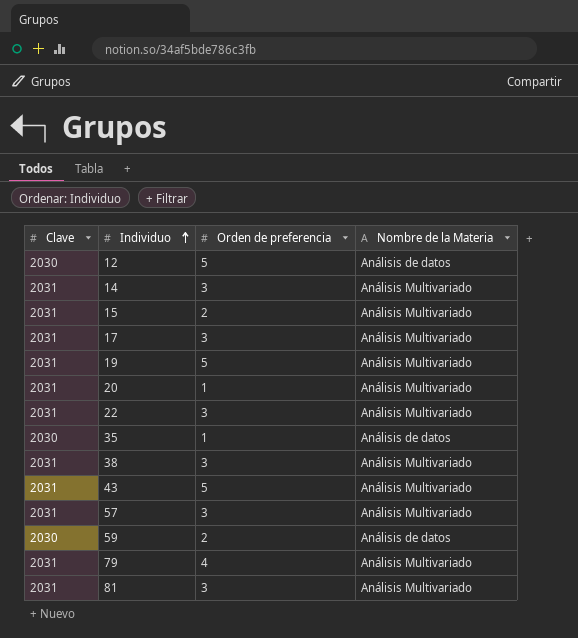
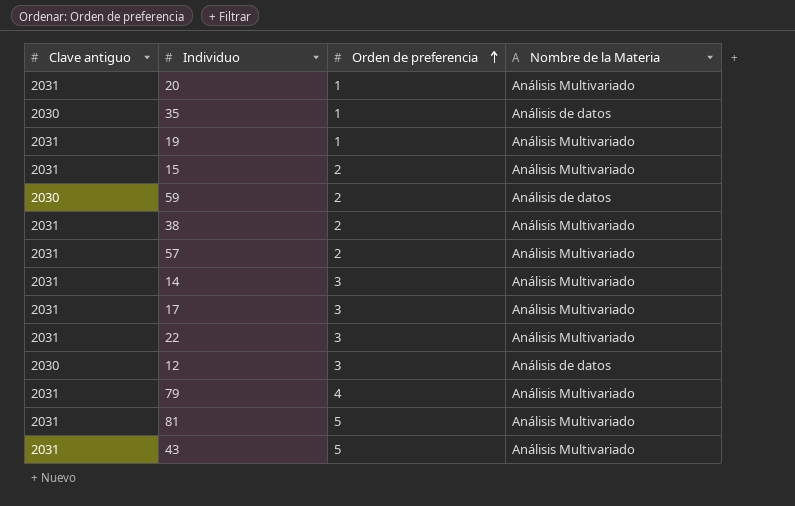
row order: Individuo ascending -> Orden de preferencia ascending
column name: Clave -> Clave antiguo
19 | Orden de preferencia: 5 -> 1
38 | Orden de preferencia: 3 -> 2
57 | Orden de preferencia: 3 -> 2
12 | Orden de preferencia: 5 -> 3
81 | Orden de preferencia: 3 -> 5

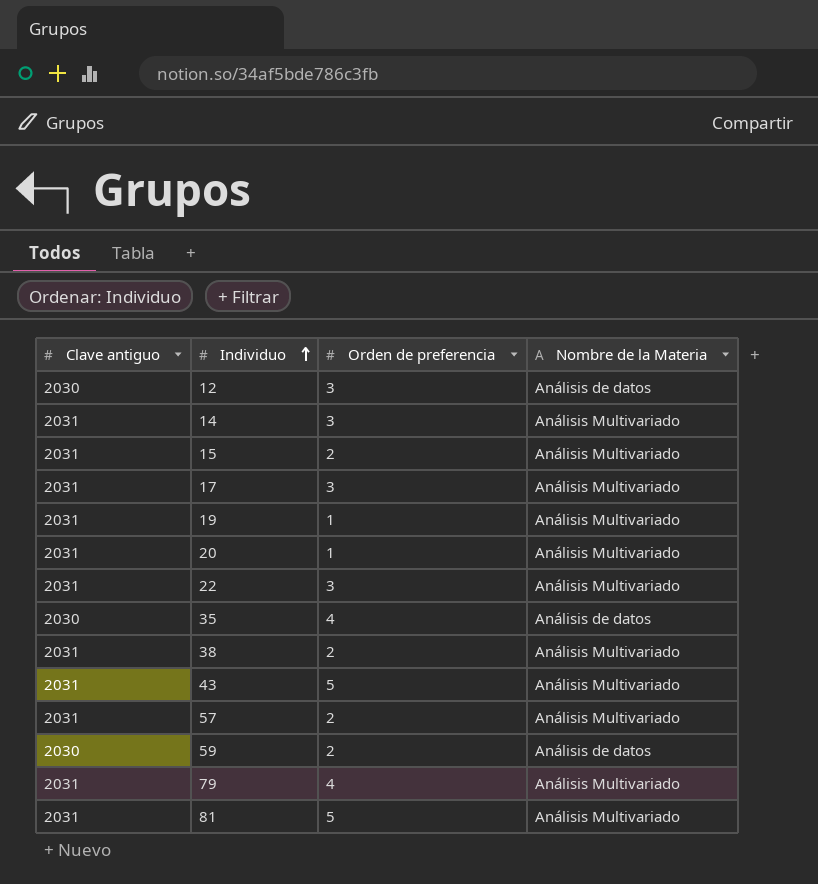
row order: Orden de preferencia ascending -> Individuo ascending
35 | Orden de preferencia: 1 -> 4

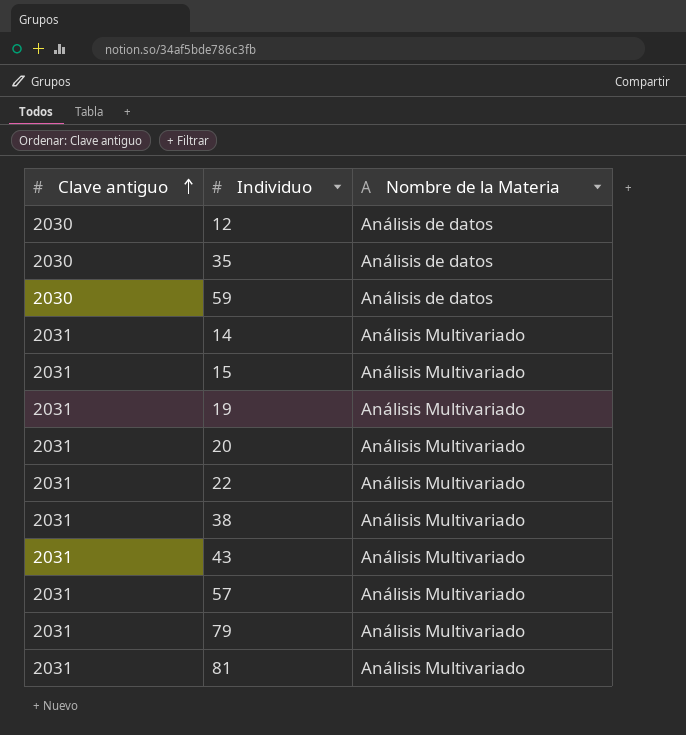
row order: Individuo ascending -> Clave antiguo ascending
column Orden de preferencia | position: 3 -> none
row 17: 2031 | 3 | Análisis Multivariado -> none

